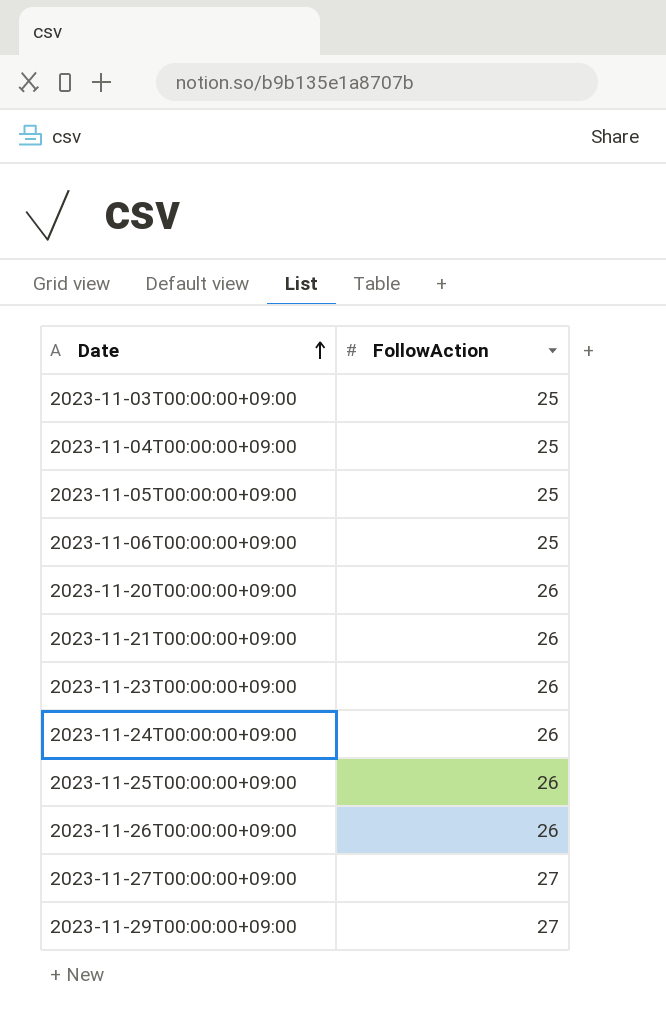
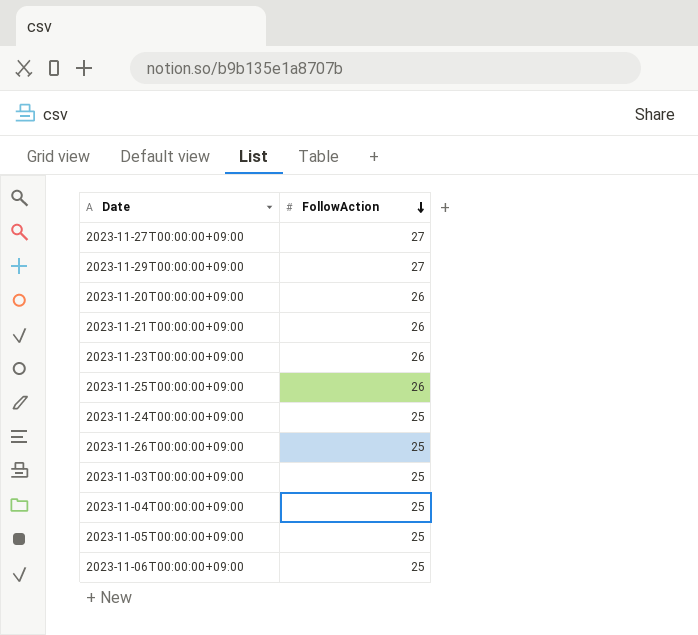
row order: Date ascending -> FollowAction descending
2023-11-24T00:00:00+09:00 | FollowAction: 26 -> 25
2023-11-26T00:00:00+09:00 | FollowAction: 26 -> 25

